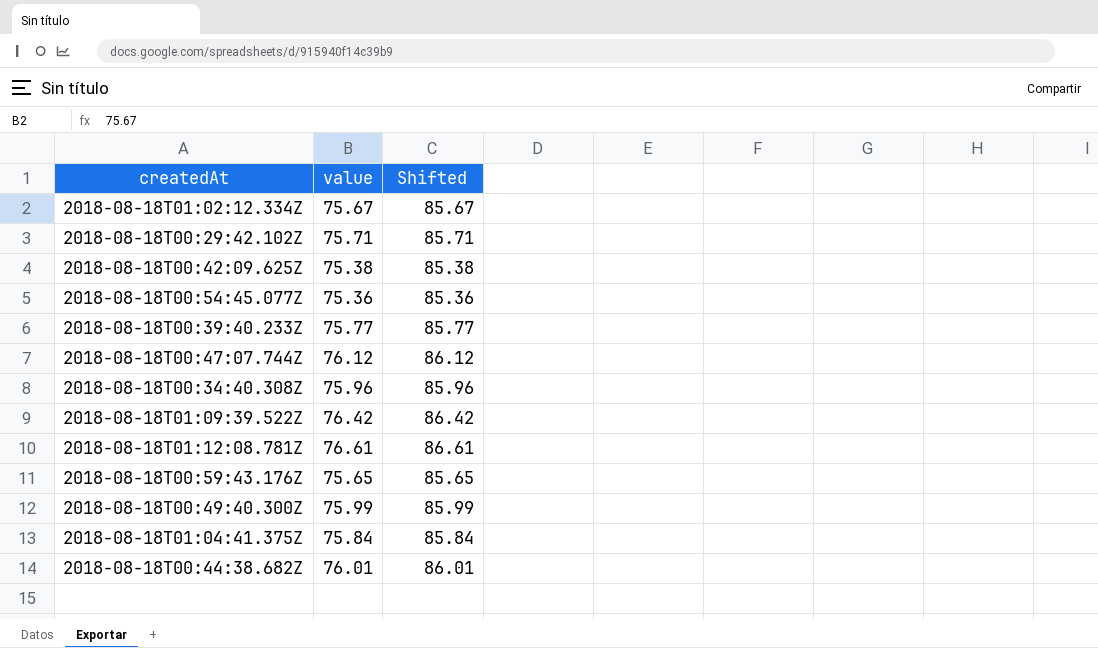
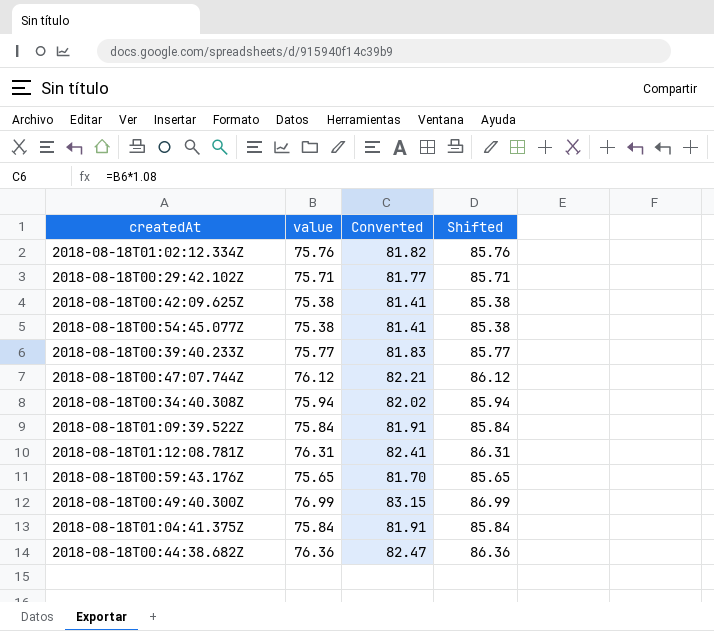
column Converted | formula: none -> [value] * 1.08
2018-08-18T01:02:12.334Z | value: 75.67 -> 75.76
2018-08-18T01:02:12.334Z | Shifted: 85.67 -> 85.76
2018-08-18T00:54:45.077Z | value: 75.36 -> 75.38
2018-08-18T00:54:45.077Z | Shifted: 85.36 -> 85.38
2018-08-18T00:34:40.308Z | value: 75.96 -> 75.94
2018-08-18T00:34:40.308Z | Shifted: 85.96 -> 85.94
2018-08-18T01:09:39.522Z | value: 76.42 -> 75.84
2018-08-18T01:09:39.522Z | Shifted: 86.42 -> 85.84
2018-08-18T01:12:08.781Z | value: 76.61 -> 76.31
2018-08-18T01:12:08.781Z | Shifted: 86.61 -> 86.31
2018-08-18T00:49:40.300Z | value: 75.99 -> 76.99
2018-08-18T00:49:40.300Z | Shifted: 85.99 -> 86.99
2018-08-18T00:44:38.682Z | value: 76.01 -> 76.36
2018-08-18T00:44:38.682Z | Shifted: 86.01 -> 86.36

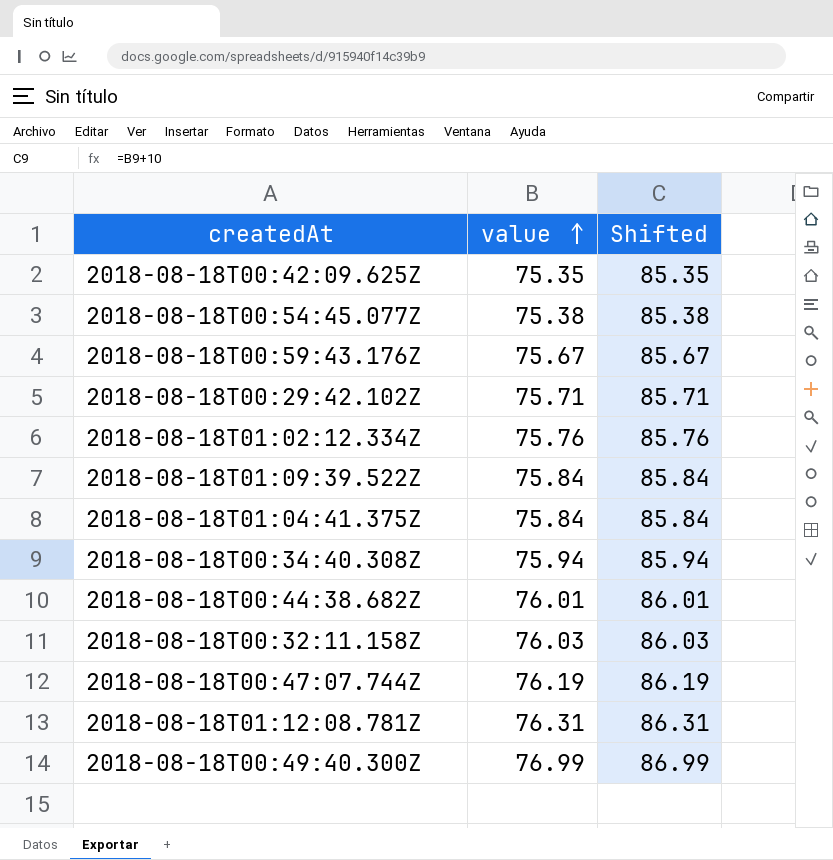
row order: none -> value ascending
column Converted | formula: [value] * 1.08 -> none
row 2018-08-18T00:39:40.233Z: 75.77 | 81.83 | 85.77 -> none
2018-08-18T00:42:09.625Z | value: 75.38 -> 75.35
2018-08-18T00:42:09.625Z | Shifted: 85.38 -> 85.35
2018-08-18T00:59:43.176Z | value: 75.65 -> 75.67
2018-08-18T00:59:43.176Z | Shifted: 85.65 -> 85.67
2018-08-18T00:44:38.682Z | value: 76.36 -> 76.01
2018-08-18T00:44:38.682Z | Shifted: 86.36 -> 86.01
row 2018-08-18T00:32:11.158Z: none -> 76.03 | 86.03
2018-08-18T00:47:07.744Z | value: 76.12 -> 76.19
2018-08-18T00:47:07.744Z | Shifted: 86.12 -> 86.19

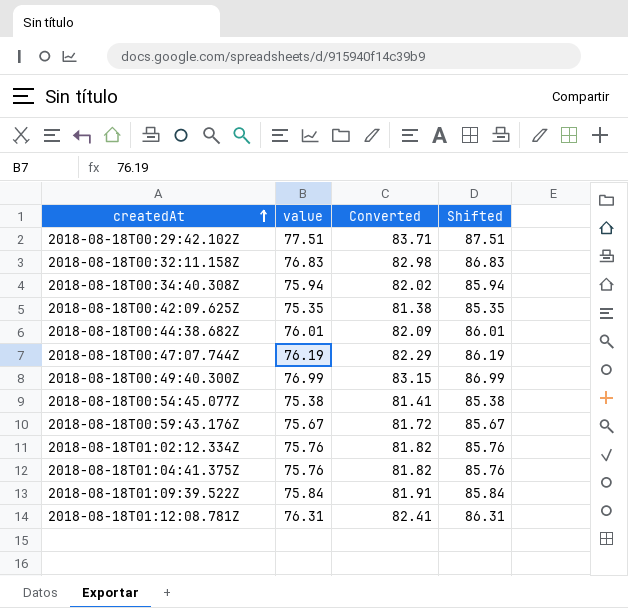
row order: value ascending -> createdAt ascending
column Converted | formula: none -> [value] * 1.08
2018-08-18T00:29:42.102Z | value: 75.71 -> 77.51
2018-08-18T00:29:42.102Z | Shifted: 85.71 -> 87.51
2018-08-18T00:32:11.158Z | value: 76.03 -> 76.83
2018-08-18T00:32:11.158Z | Shifted: 86.03 -> 86.83
2018-08-18T01:04:41.375Z | value: 75.84 -> 75.76
2018-08-18T01:04:41.375Z | Shifted: 85.84 -> 85.76

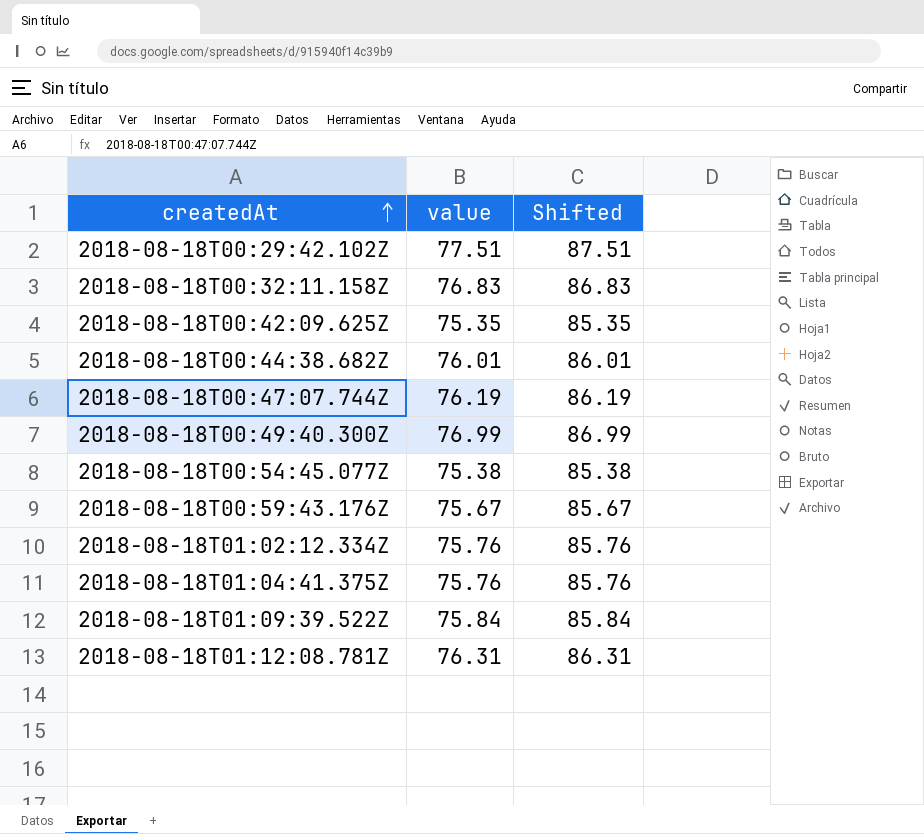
column Converted | formula: [value] * 1.08 -> none
row 2018-08-18T00:34:40.308Z: 75.94 | 82.02 | 85.94 -> none

